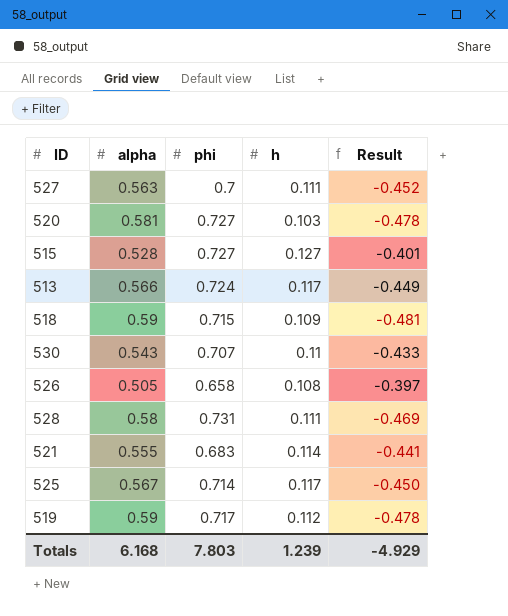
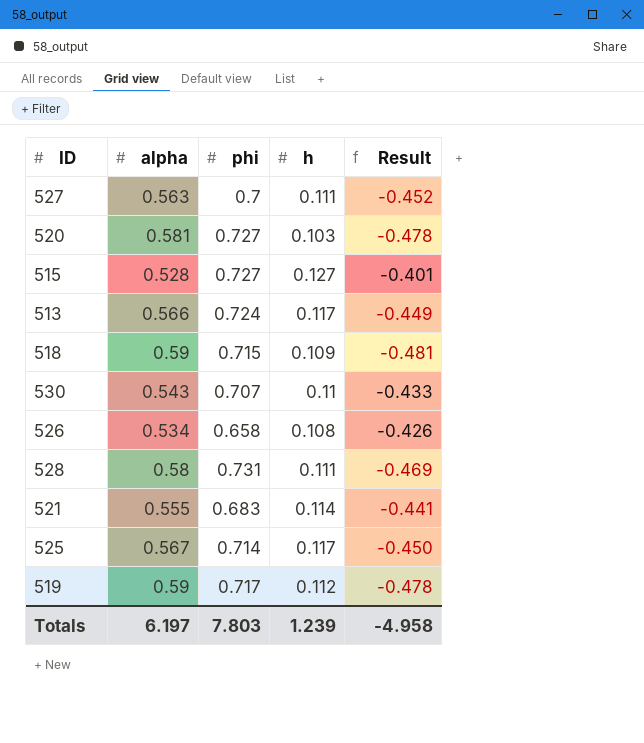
526 | alpha: 0.505 -> 0.534
526 | Result: -0.397 -> -0.426
Totals | alpha: 6.168 -> 6.197
Totals | Result: -4.929 -> -4.958

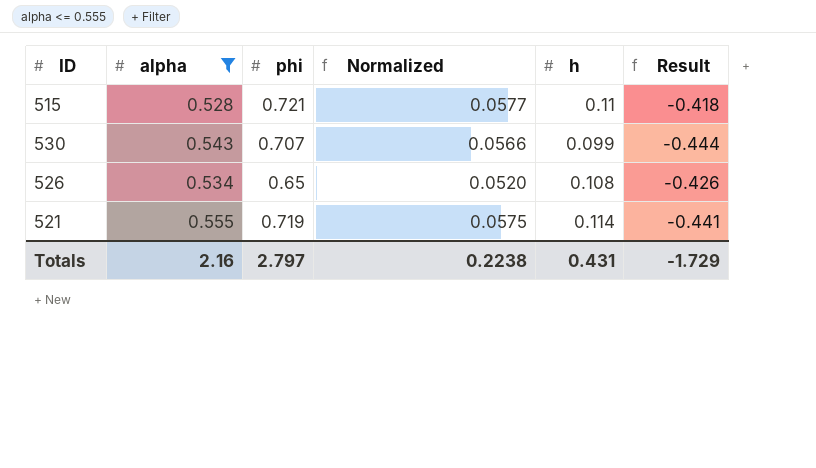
filter: none -> alpha <= 0.555
column Normalized | formula: none -> [phi] * 0.08
515 | phi: 0.727 -> 0.721
515 | h: 0.127 -> 0.11
515 | Result: -0.401 -> -0.418
530 | h: 0.11 -> 0.099
530 | Result: -0.433 -> -0.444
526 | phi: 0.658 -> 0.65
521 | phi: 0.683 -> 0.719
Totals | alpha: 6.197 -> 2.16
Totals | phi: 7.803 -> 2.797
Totals | h: 1.239 -> 0.431
Totals | Result: -4.958 -> -1.729

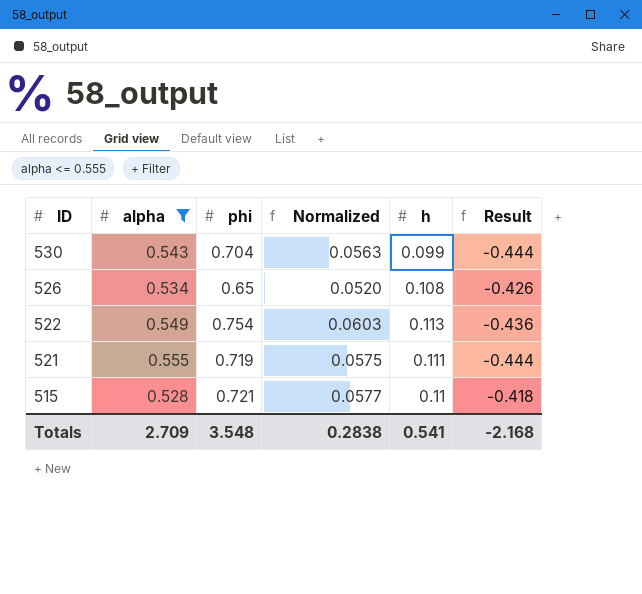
row order: none -> ID descending
530 | phi: 0.707 -> 0.704
530 | Normalized: 0.0566 -> 0.0563
row 522: none -> 0.549 | 0.754 | 0.0603 | 0.113 | -0.436
521 | h: 0.114 -> 0.111
521 | Result: -0.441 -> -0.444
Totals | alpha: 2.16 -> 2.709
Totals | phi: 2.797 -> 3.548
Totals | Normalized: 0.2238 -> 0.2838
Totals | h: 0.431 -> 0.541
Totals | Result: -1.729 -> -2.168

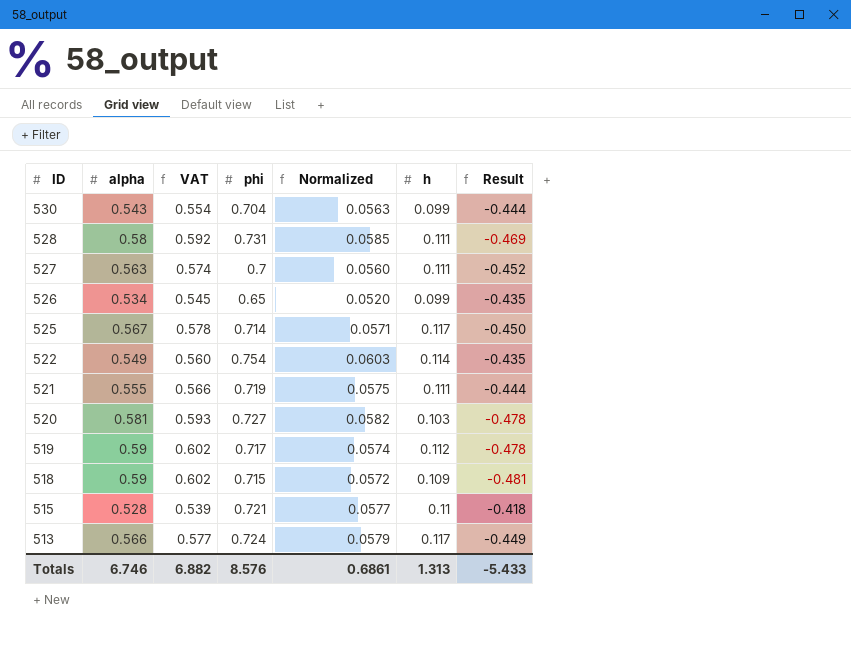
filter: alpha <= 0.555 -> none
column VAT | formula: none -> [alpha] * 1.02
526 | h: 0.108 -> 0.099
526 | Result: -0.426 -> -0.435
522 | h: 0.113 -> 0.114
522 | Result: -0.436 -> -0.435
Totals | alpha: 2.709 -> 6.746
Totals | phi: 3.548 -> 8.576
Totals | Normalized: 0.2838 -> 0.6861
Totals | h: 0.541 -> 1.313
Totals | Result: -2.168 -> -5.433

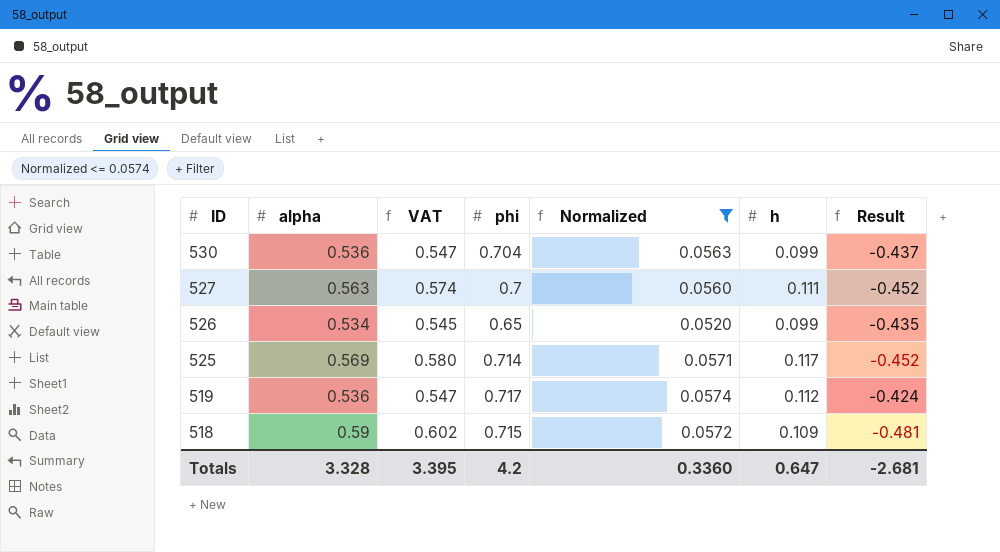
filter: none -> Normalized <= 0.0574
530 | alpha: 0.543 -> 0.536
530 | VAT: 0.554 -> 0.547
530 | Result: -0.444 -> -0.437
525 | alpha: 0.567 -> 0.569
525 | VAT: 0.578 -> 0.580
525 | Result: -0.450 -> -0.452
519 | alpha: 0.59 -> 0.536
519 | VAT: 0.602 -> 0.547
519 | Result: -0.478 -> -0.424
Totals | alpha: 6.746 -> 3.328
Totals | VAT: 6.882 -> 3.395
Totals | phi: 8.576 -> 4.2
Totals | Normalized: 0.6861 -> 0.3360
Totals | h: 1.313 -> 0.647
Totals | Result: -5.433 -> -2.681

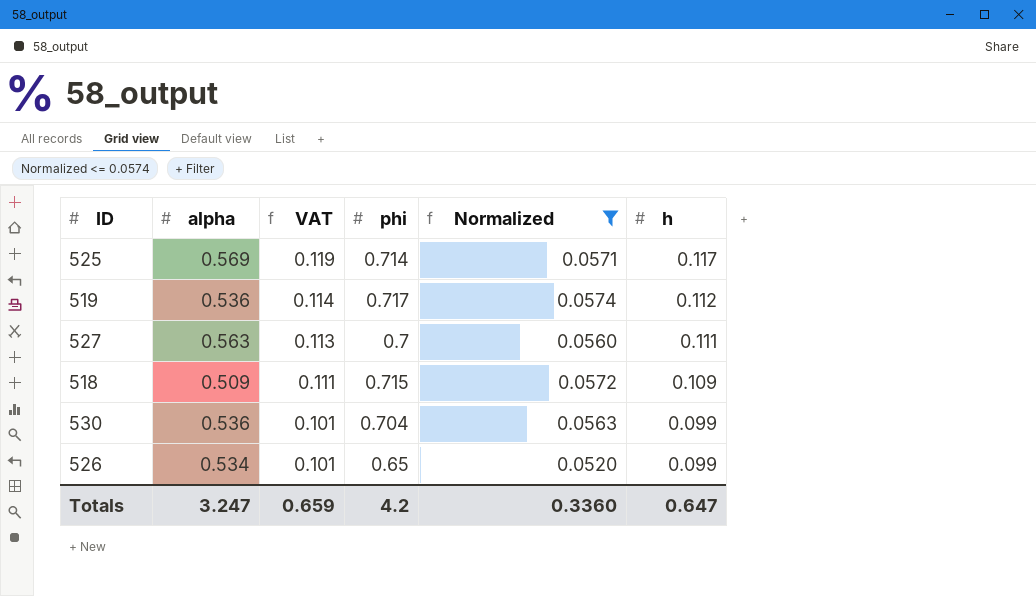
row order: ID descending -> VAT descending
column Result | formula: [h] - [alpha] -> none
column VAT | formula: [alpha] * 1.02 -> [h] * 1.02
518 | alpha: 0.59 -> 0.509
Totals | alpha: 3.328 -> 3.247
Totals | VAT: 3.395 -> 0.659

